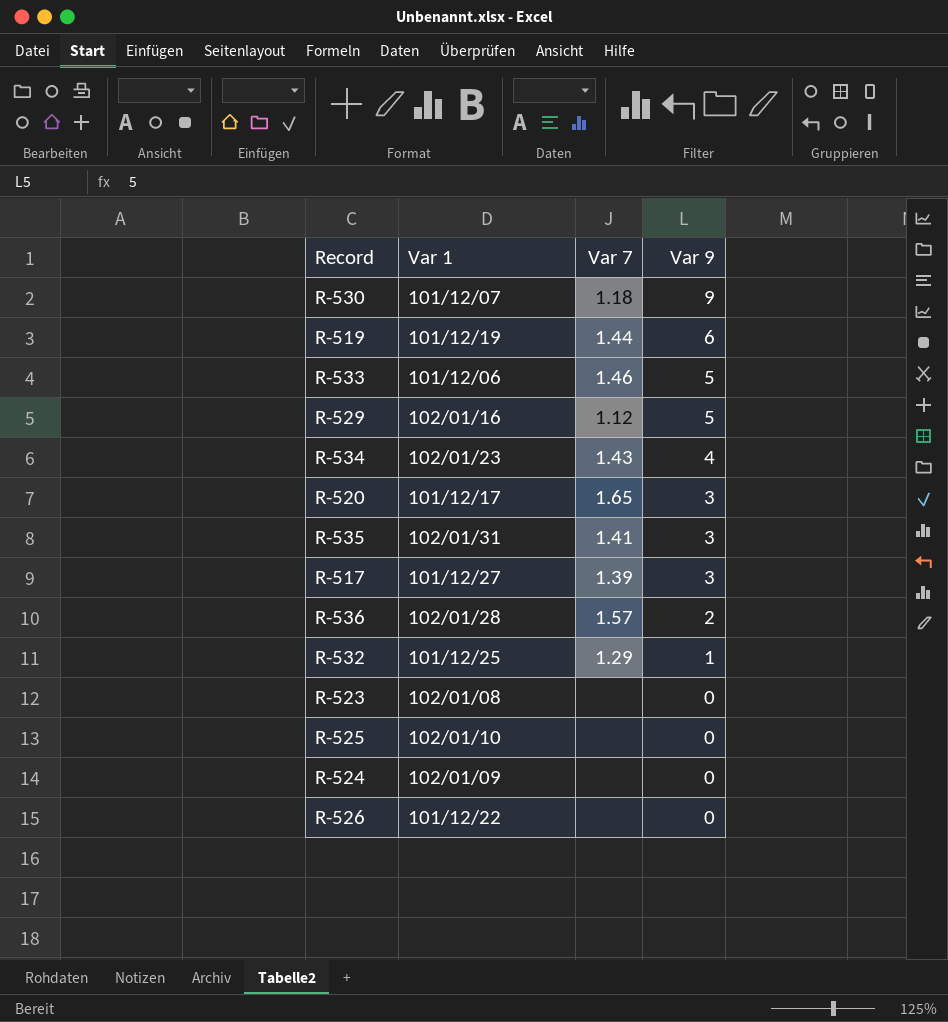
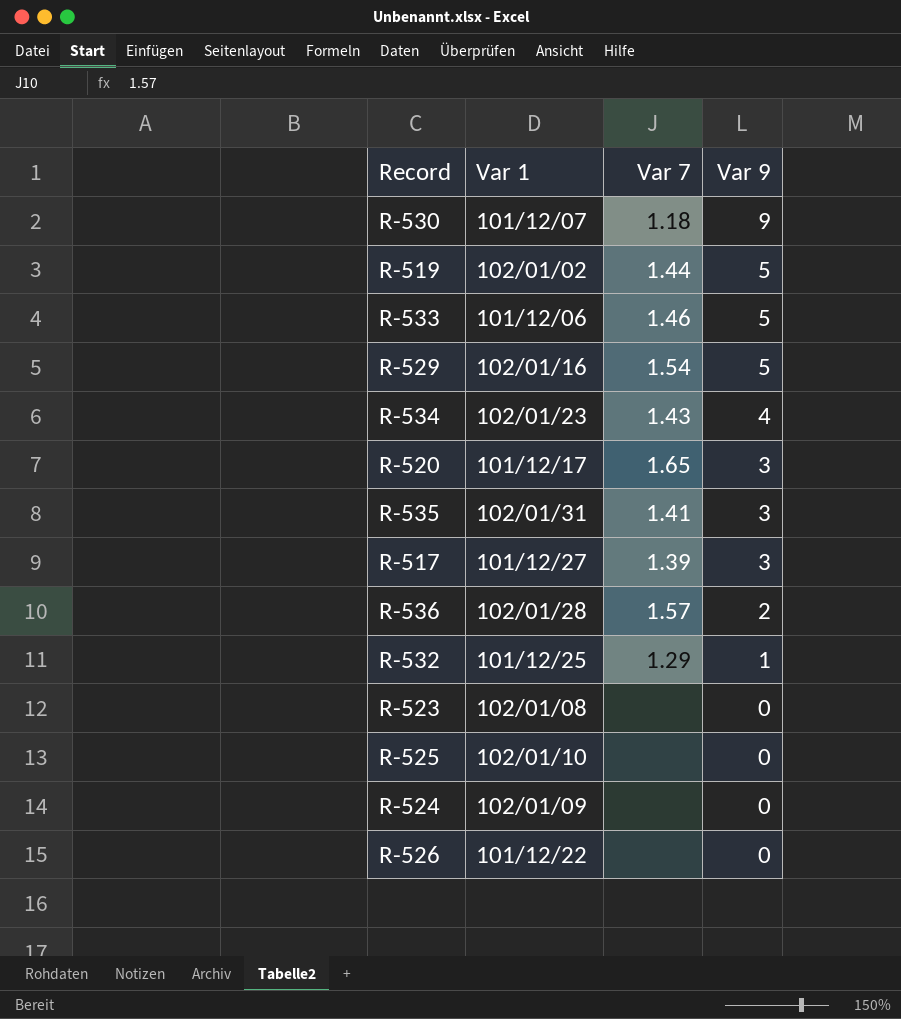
R-519 | Var 1: 101/12/19 -> 102/01/02
R-519 | Var 9: 6 -> 5
R-529 | Var 7: 1.12 -> 1.54

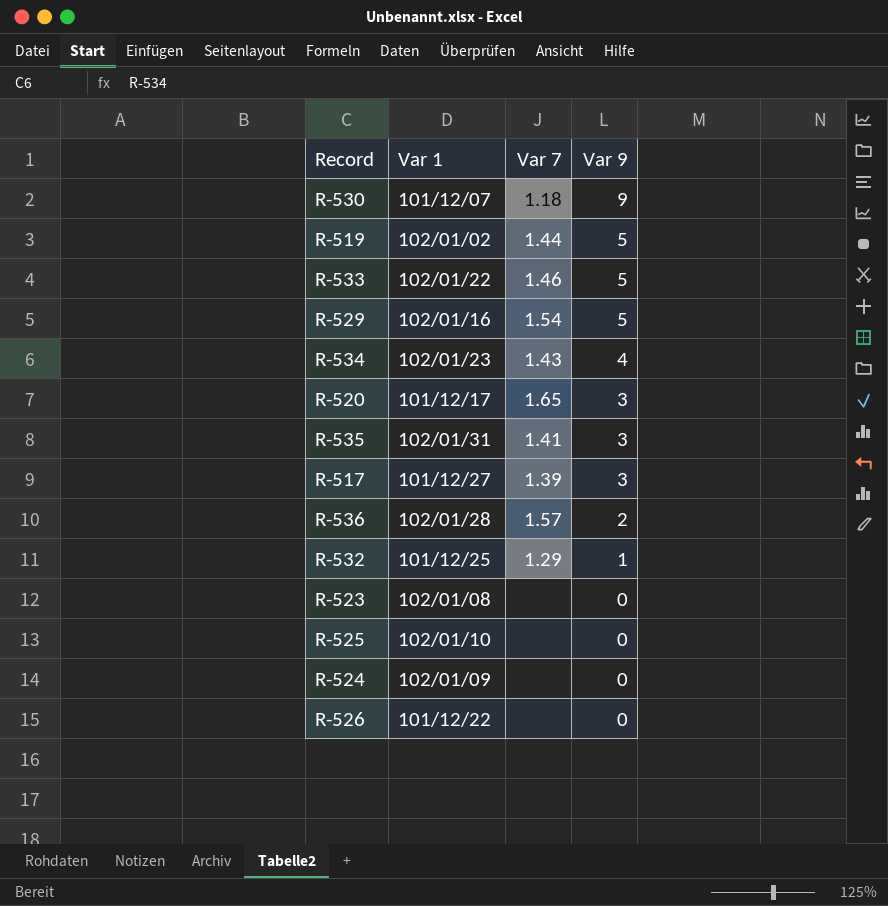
R-533 | Var 1: 101/12/06 -> 102/01/22

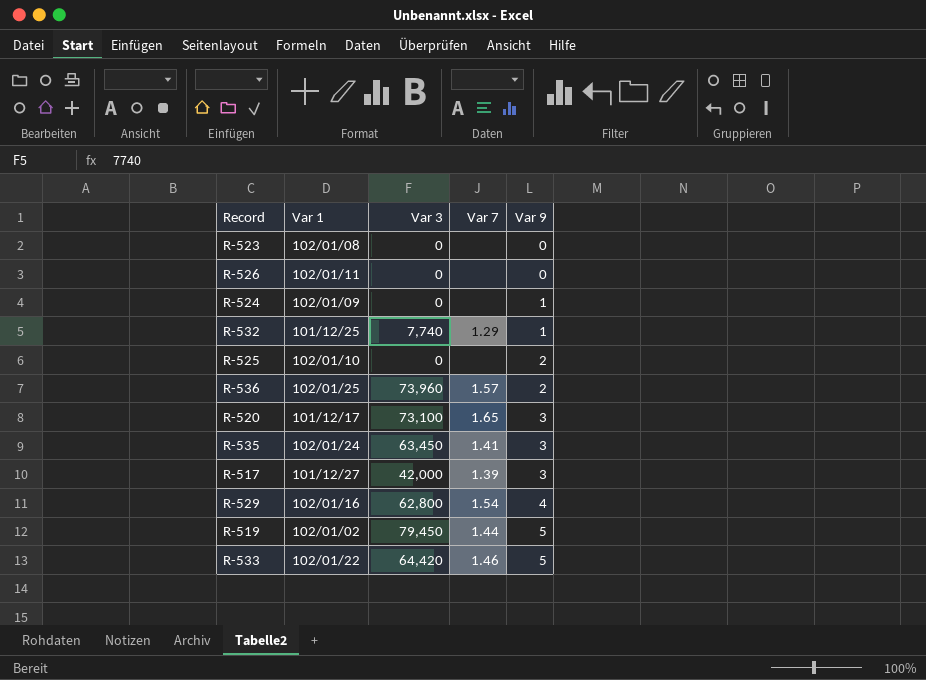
row order: Var 9 descending -> Var 9 ascending
column Var 3 | position: none -> 3
row R-530: 101/12/07 | 1.18 | 9 -> none
row R-534: 102/01/23 | 1.43 | 4 -> none
R-526 | Var 1: 101/12/22 -> 102/01/11
R-524 | Var 9: 0 -> 1
R-525 | Var 9: 0 -> 2
R-536 | Var 1: 102/01/28 -> 102/01/25
R-535 | Var 1: 102/01/31 -> 102/01/24
R-529 | Var 9: 5 -> 4

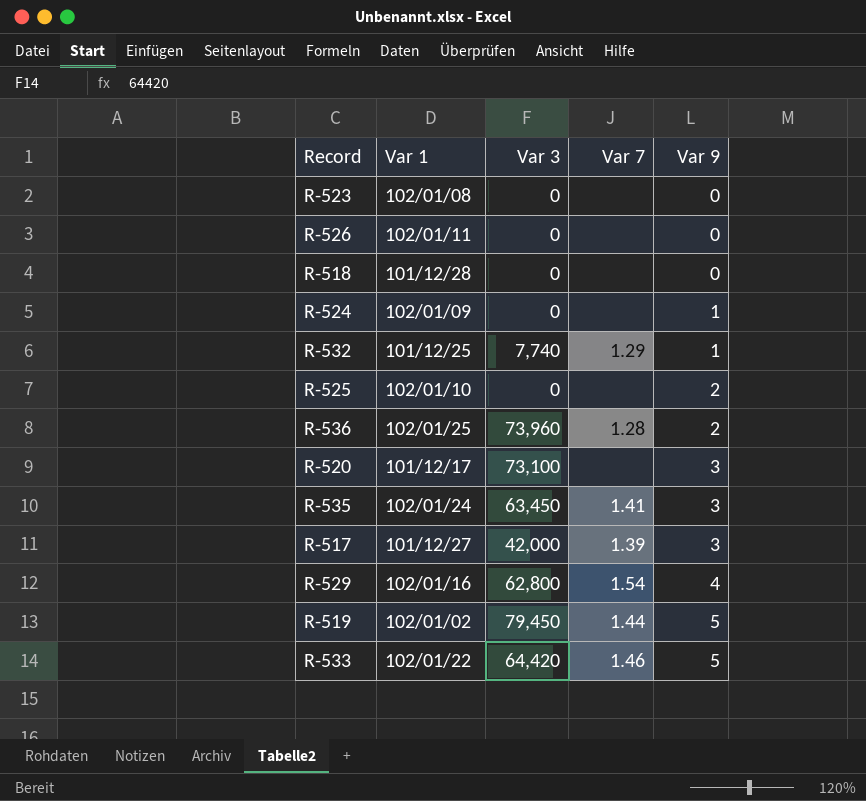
row R-518: none -> 101/12/28 | 0 | none | 0
R-536 | Var 7: 1.57 -> 1.28
R-520 | Var 7: 1.65 -> none

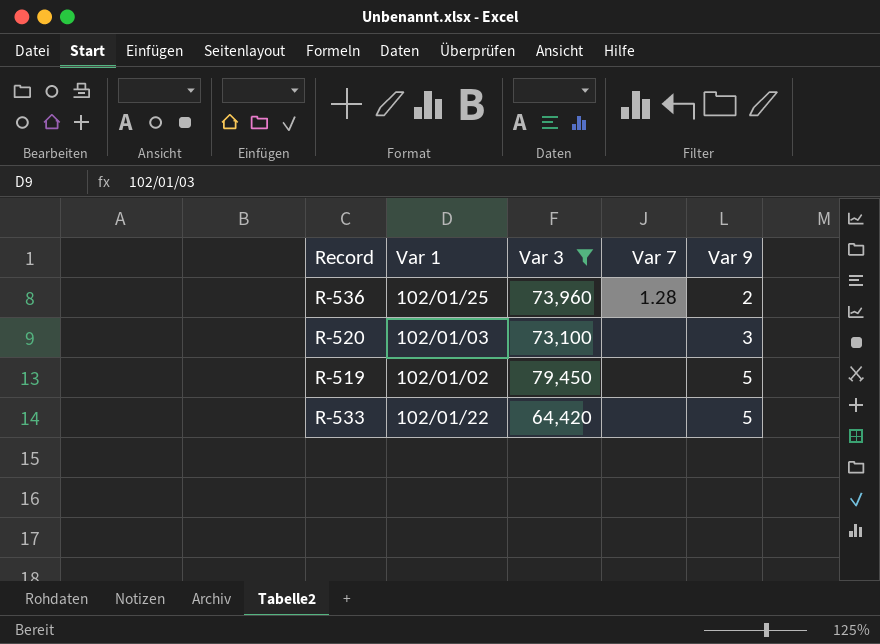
filter: none -> Var 3 >= 64,420
R-520 | Var 1: 101/12/17 -> 102/01/03
R-519 | Var 7: 1.44 -> none
R-533 | Var 7: 1.46 -> none

